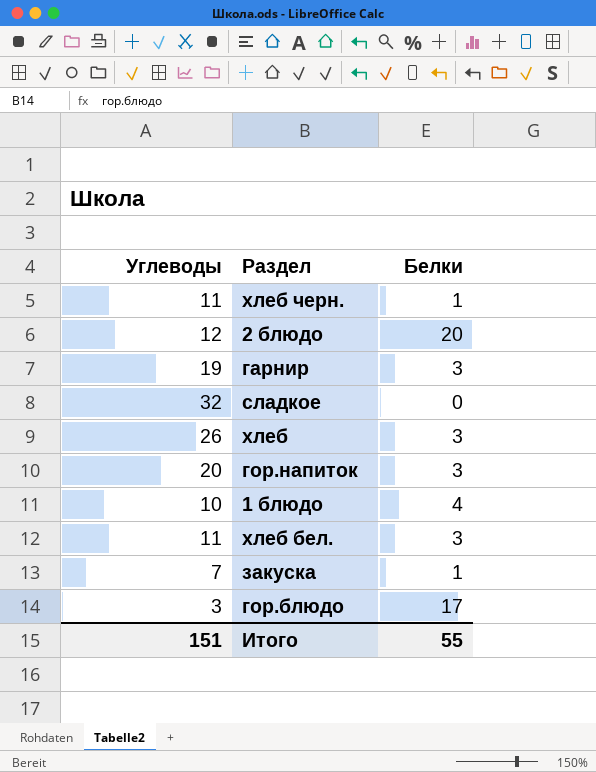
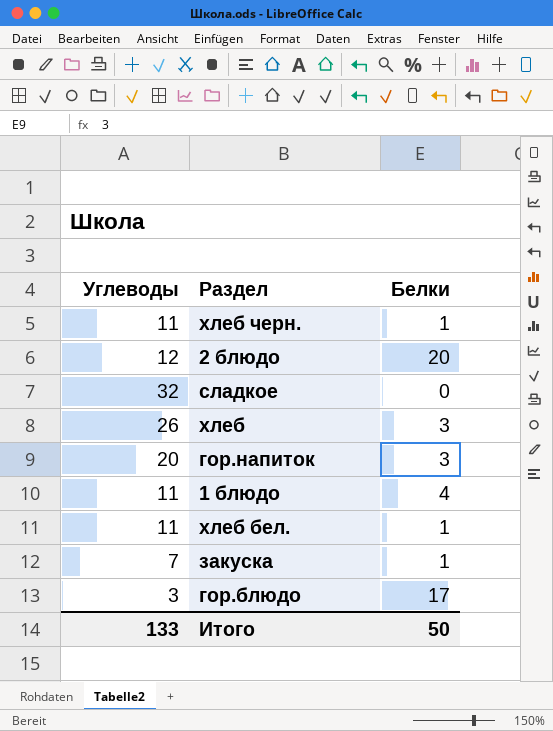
row гарнир: 19 | 3 -> none
1 блюдо | Углеводы: 10 -> 11
хлеб бел. | Белки: 3 -> 1
Итого | Углеводы: 151 -> 133
Итого | Белки: 55 -> 50

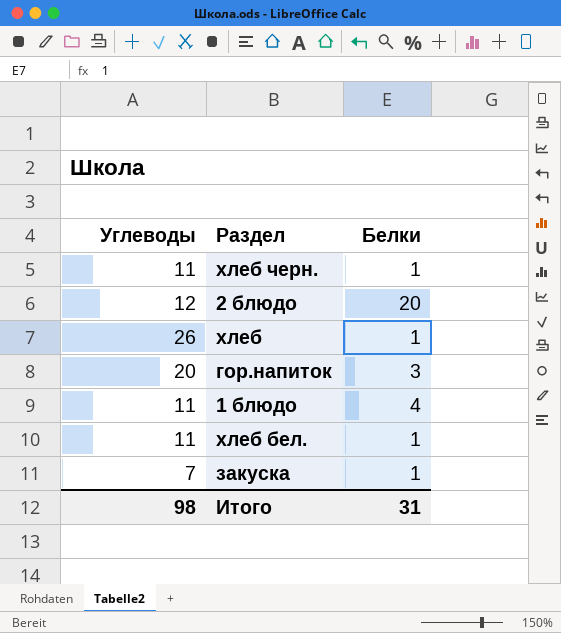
row сладкое: 32 | 0 -> none
row гор.блюдо: 3 | 17 -> none
хлеб | Белки: 3 -> 1
Итого | Углеводы: 133 -> 98
Итого | Белки: 50 -> 31

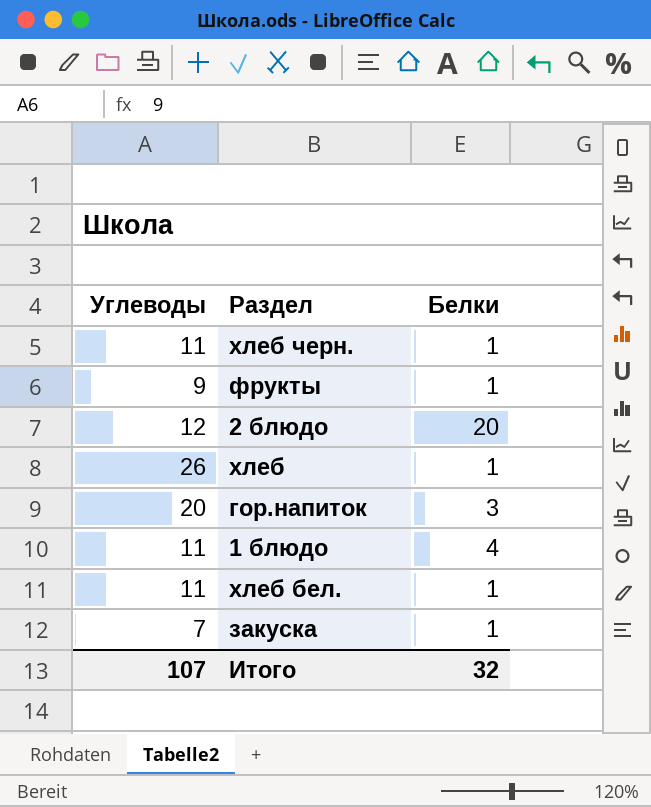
row фрукты: none -> 9 | 1
Итого | Углеводы: 98 -> 107
Итого | Белки: 31 -> 32

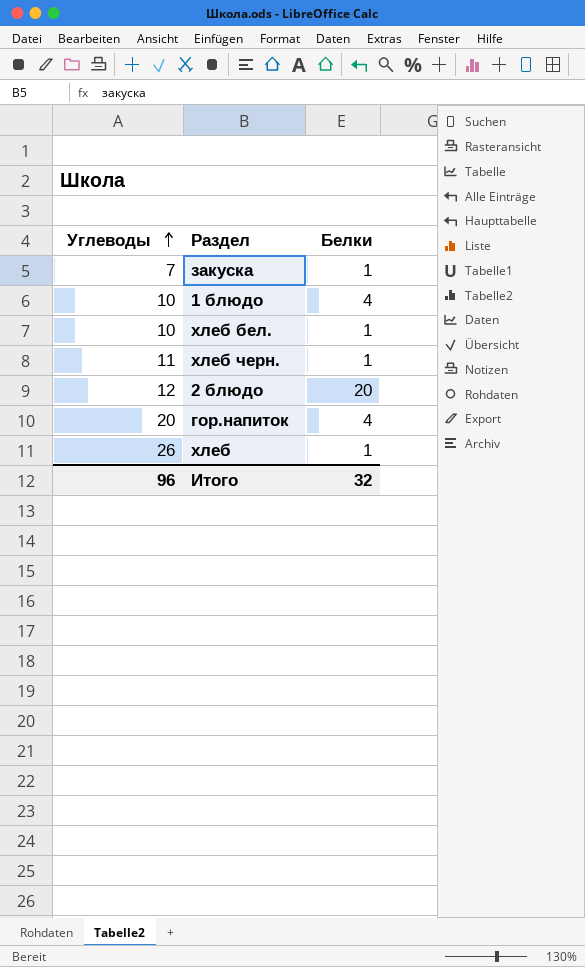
row order: none -> Углеводы ascending
row фрукты: 9 | 1 -> none
1 блюдо | Углеводы: 11 -> 10
хлеб бел. | Углеводы: 11 -> 10
гор.напиток | Белки: 3 -> 4
Итого | Углеводы: 107 -> 96

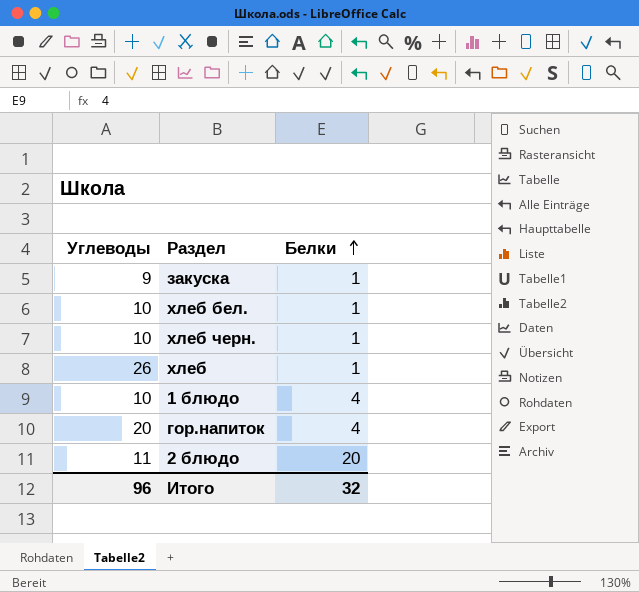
row order: Углеводы ascending -> Белки ascending
закуска | Углеводы: 7 -> 9
хлеб черн. | Углеводы: 11 -> 10
2 блюдо | Углеводы: 12 -> 11

